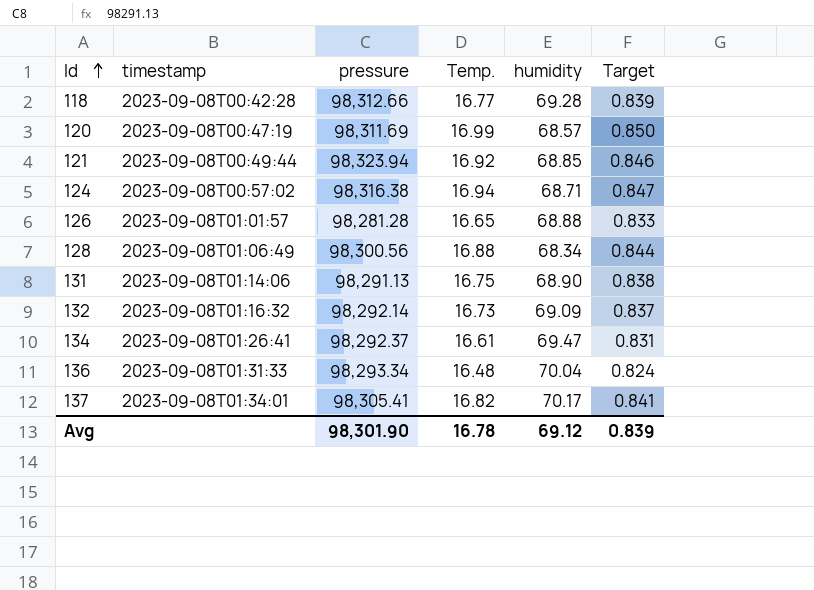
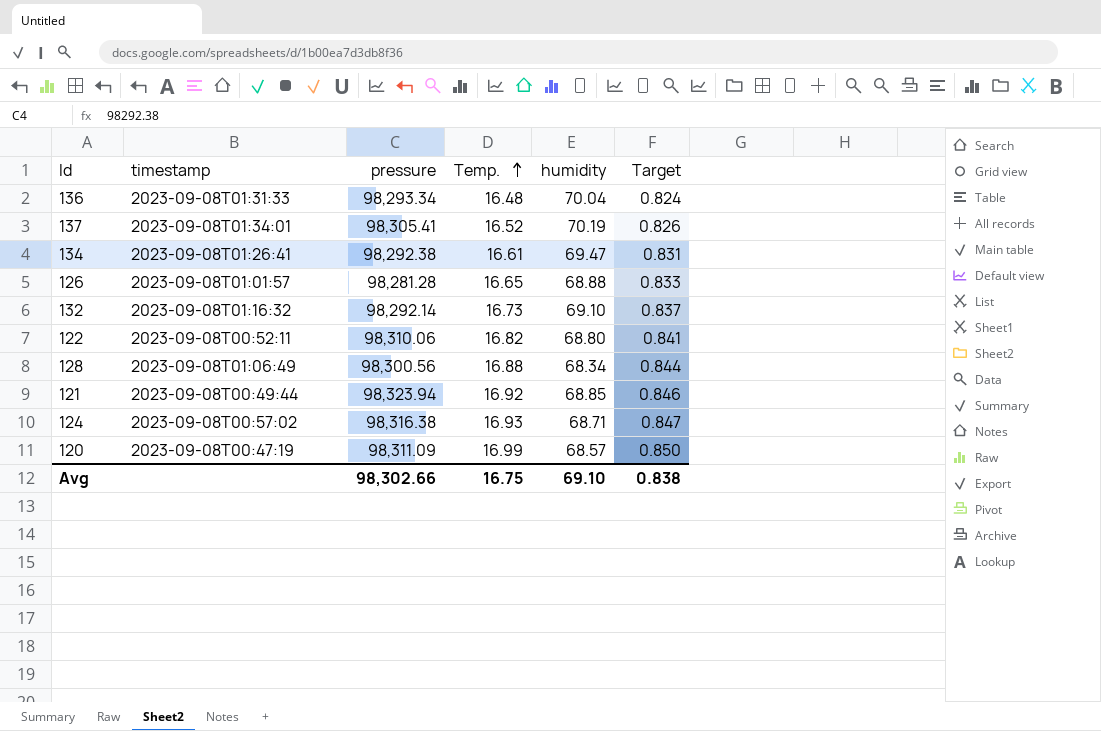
row order: Id ascending -> Temp. ascending
row 118: 2023-09-08T00:42:28 | 98,312.66 | 16.77 | 69.28 | 0.839 -> none
row 131: 2023-09-08T01:14:06 | 98,291.13 | 16.75 | 68.90 | 0.838 -> none
137 | Temp.: 16.82 -> 16.52
137 | humidity: 70.17 -> 70.19
137 | Target: 0.841 -> 0.826
134 | pressure: 98,292.37 -> 98,292.38
132 | humidity: 69.09 -> 69.10
row 122: none -> 2023-09-08T00:52:11 | 98,310.06 | 16.82 | 68.80 | 0.841
124 | Temp.: 16.94 -> 16.93
120 | pressure: 98,311.69 -> 98,311.09
Avg | pressure: 98,301.90 -> 98,302.66
Avg | Temp.: 16.78 -> 16.75
Avg | humidity: 69.12 -> 69.10
Avg | Target: 0.839 -> 0.838

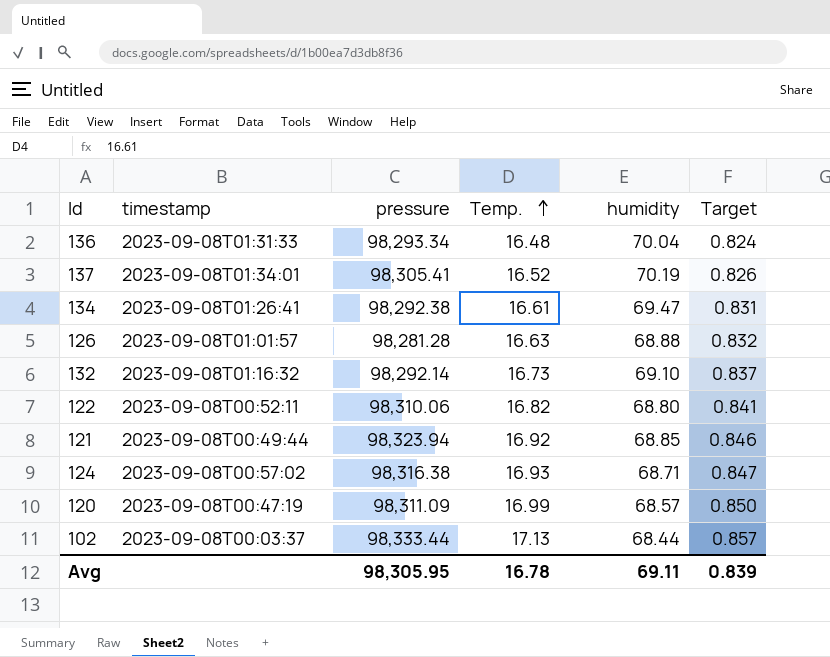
row 128: 2023-09-08T01:06:49 | 98,300.56 | 16.88 | 68.34 | 0.844 -> none
126 | Temp.: 16.65 -> 16.63
126 | Target: 0.833 -> 0.832
row 102: none -> 2023-09-08T00:03:37 | 98,333.44 | 17.13 | 68.44 | 0.857
Avg | pressure: 98,302.66 -> 98,305.95
Avg | Temp.: 16.75 -> 16.78
Avg | humidity: 69.10 -> 69.11
Avg | Target: 0.838 -> 0.839

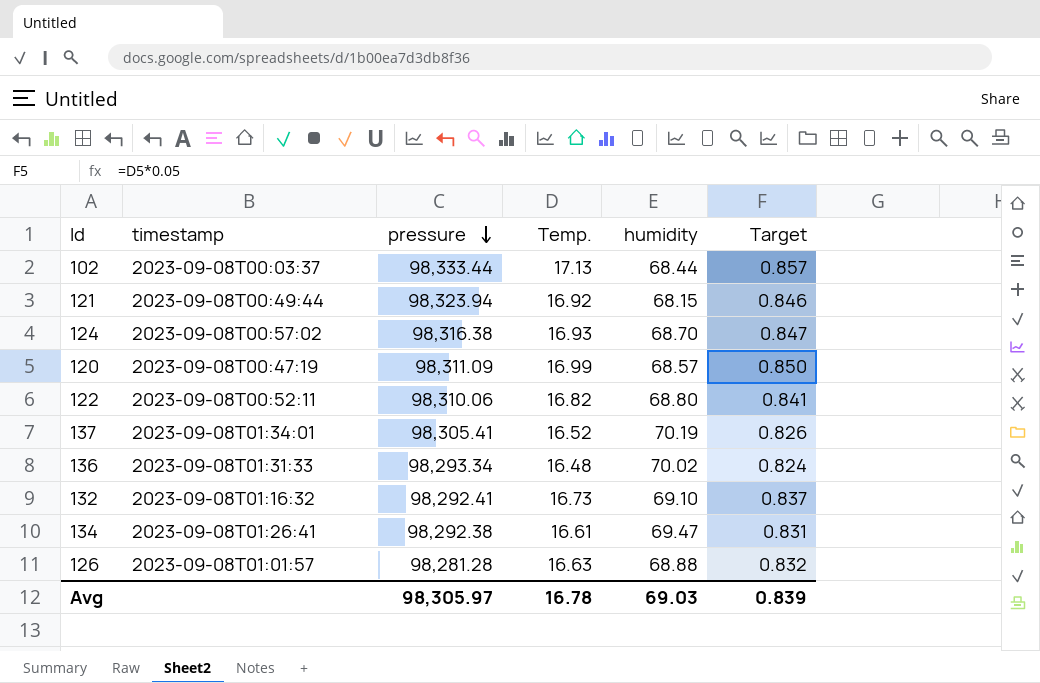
row order: Temp. ascending -> pressure descending
121 | humidity: 68.85 -> 68.15
124 | humidity: 68.71 -> 68.70
136 | humidity: 70.04 -> 70.02
132 | pressure: 98,292.14 -> 98,292.41
Avg | pressure: 98,305.95 -> 98,305.97
Avg | humidity: 69.11 -> 69.03

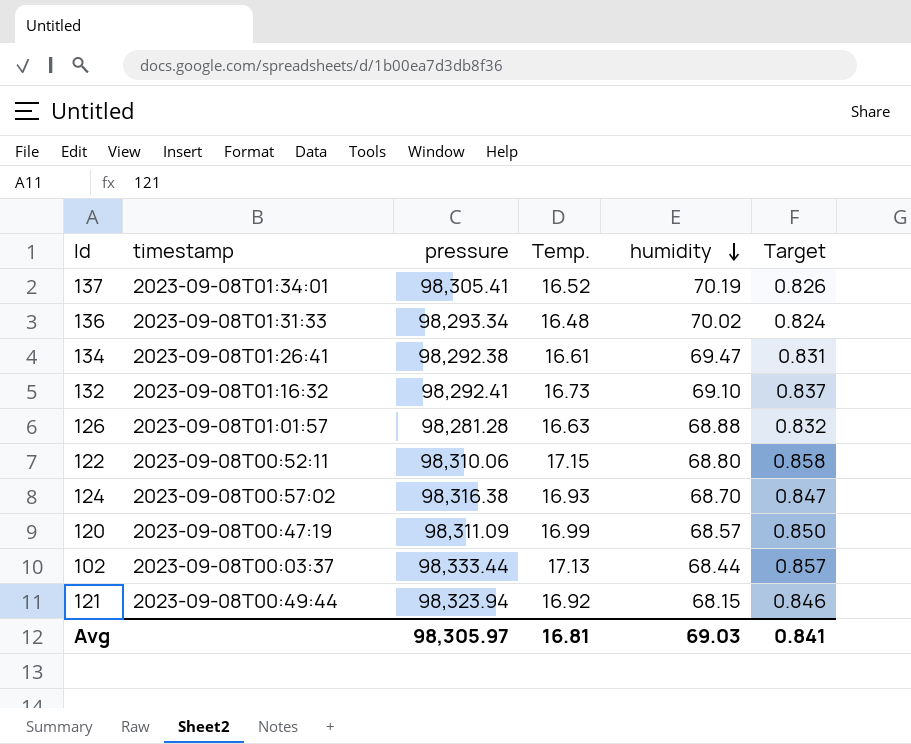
row order: pressure descending -> humidity descending
122 | Temp.: 16.82 -> 17.15
122 | Target: 0.841 -> 0.858
Avg | Temp.: 16.78 -> 16.81
Avg | Target: 0.839 -> 0.841

